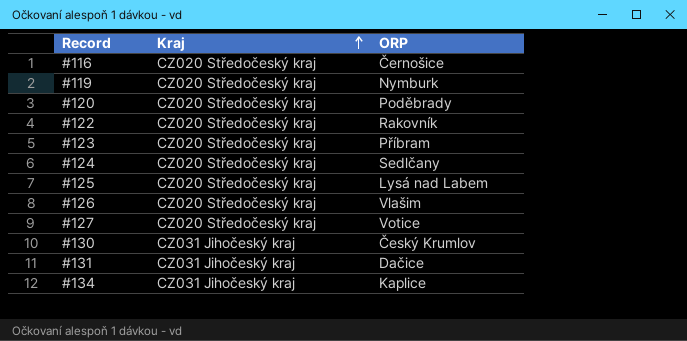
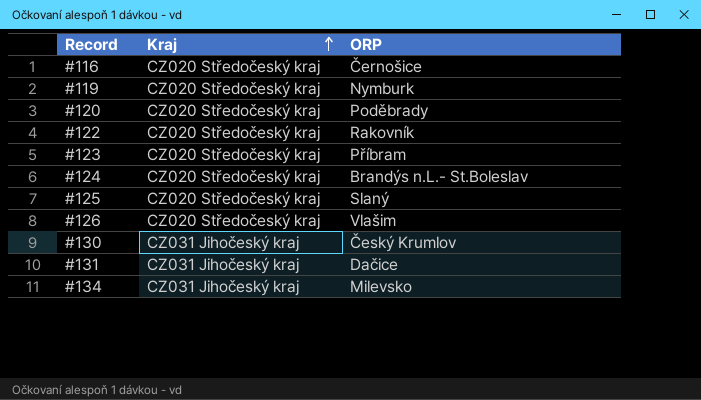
row #127: CZ020 Středočeský kraj | Votice -> none
#124 | ORP: Sedlčany -> Brandýs n.L.- St.Boleslav
#125 | ORP: Lysá nad Labem -> Slaný
#134 | ORP: Kaplice -> Milevsko

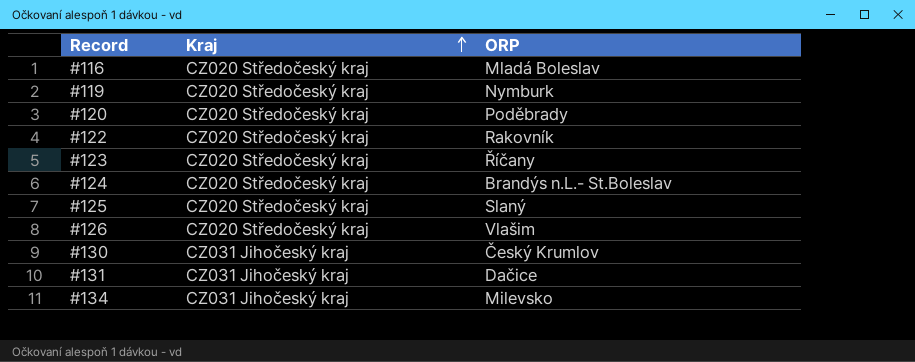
#116 | ORP: Černošice -> Mladá Boleslav
#123 | ORP: Příbram -> Říčany

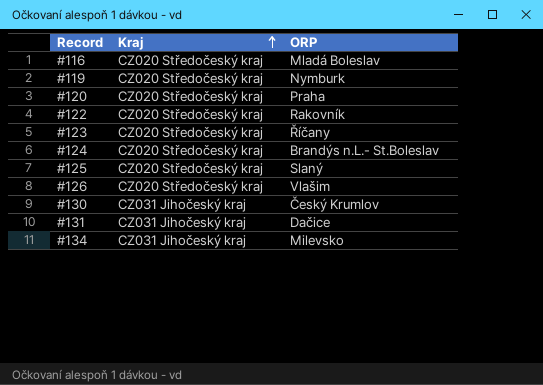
#120 | ORP: Poděbrady -> Praha

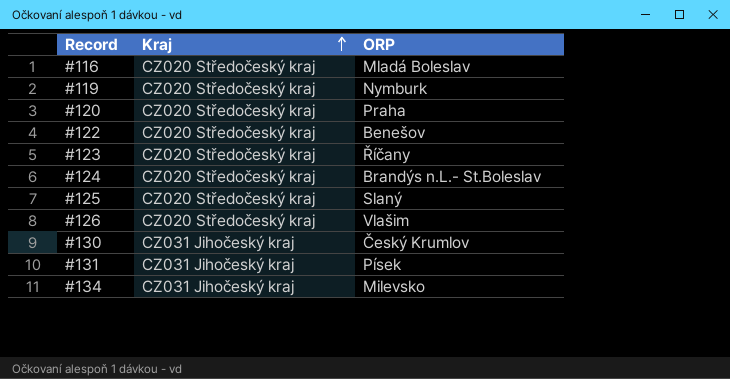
#122 | ORP: Rakovník -> Benešov
#131 | ORP: Dačice -> Písek

